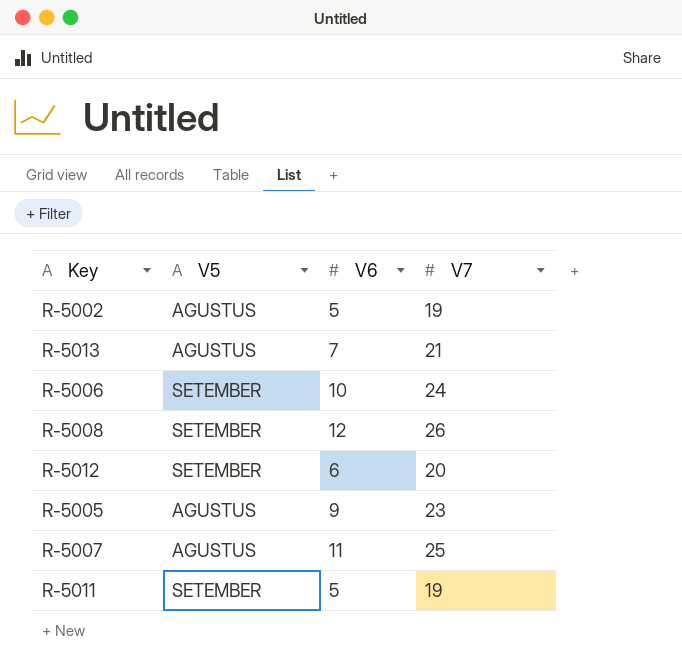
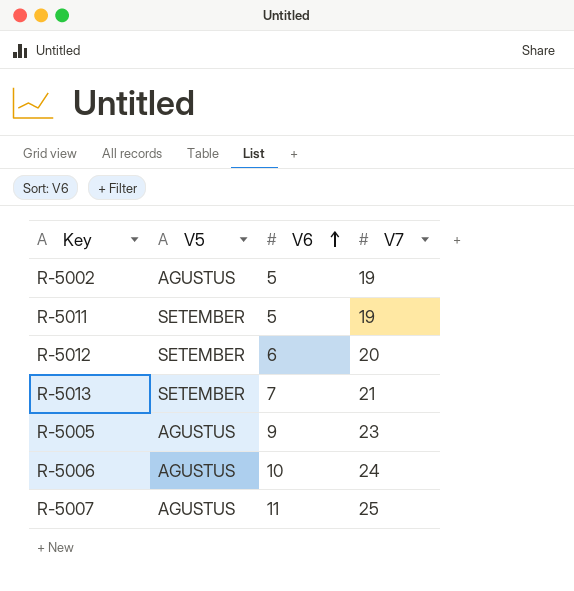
row order: none -> V6 ascending
row R-5008: SETEMBER | 12 | 26 -> none
R-5013 | V5: AGUSTUS -> SETEMBER
R-5006 | V5: SETEMBER -> AGUSTUS

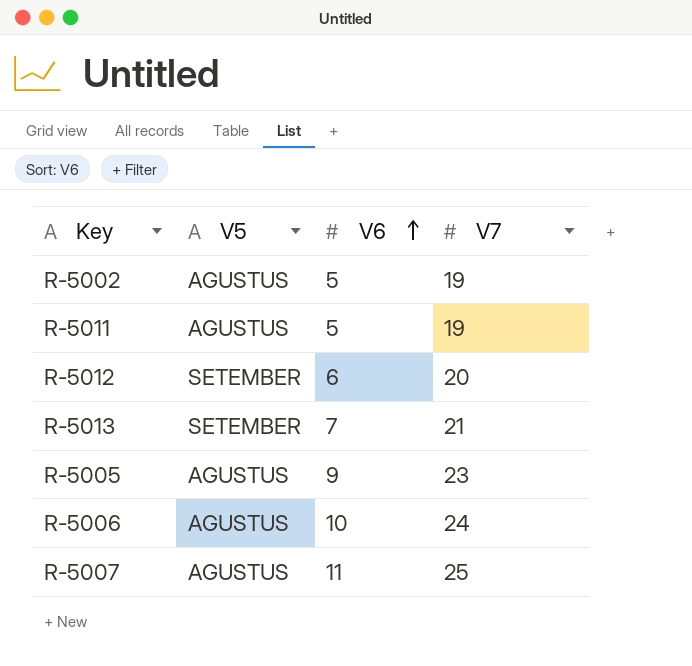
R-5011 | V5: SETEMBER -> AGUSTUS

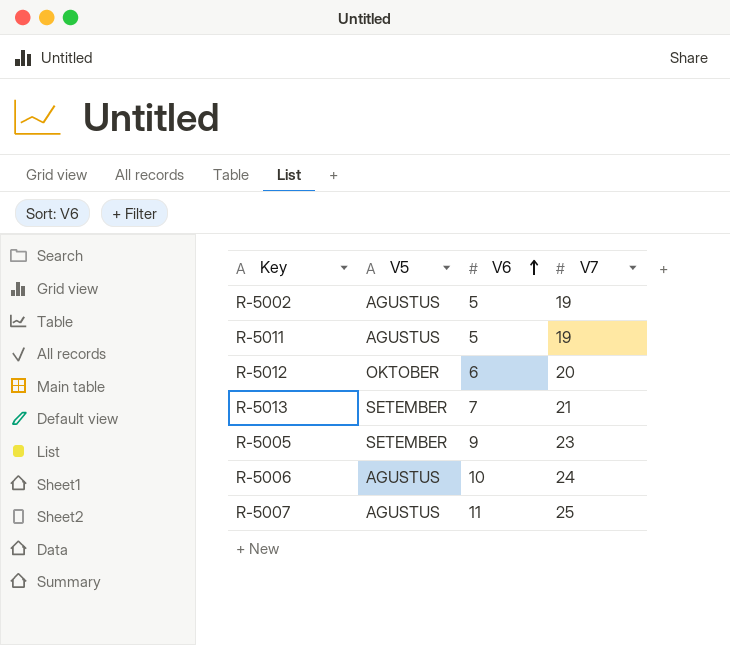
R-5012 | V5: SETEMBER -> OKTOBER
R-5005 | V5: AGUSTUS -> SETEMBER

